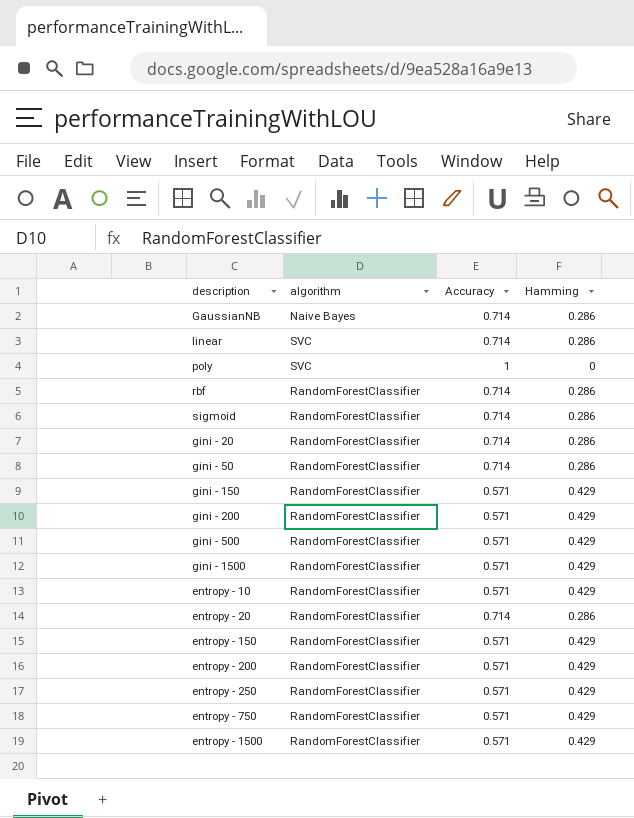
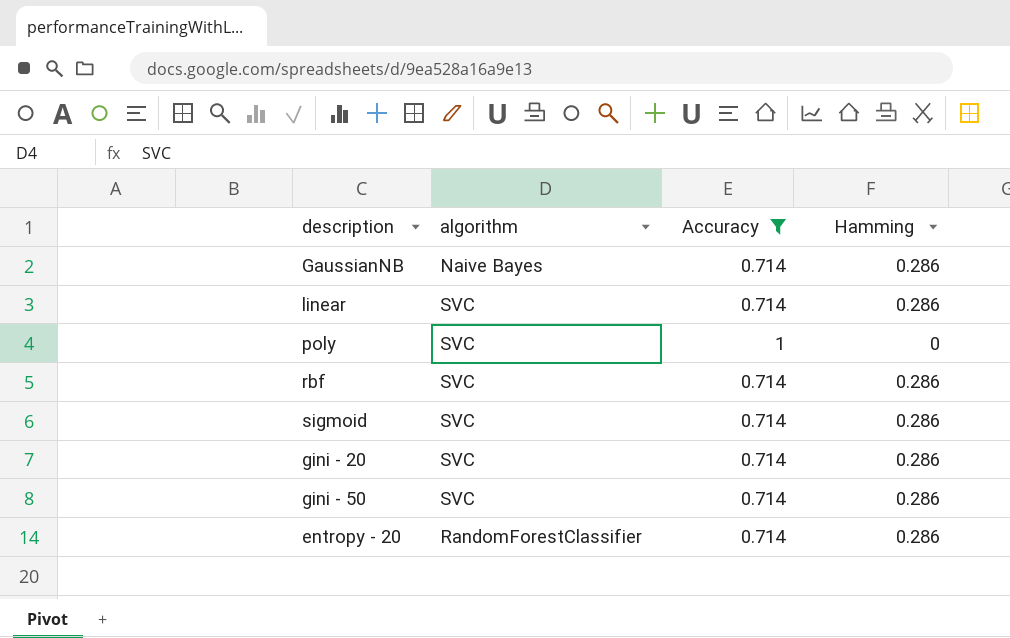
filter: none -> Accuracy != 0.571
rbf | algorithm: RandomForestClassifier -> SVC
sigmoid | algorithm: RandomForestClassifier -> SVC
gini - 20 | algorithm: RandomForestClassifier -> SVC
gini - 50 | algorithm: RandomForestClassifier -> SVC

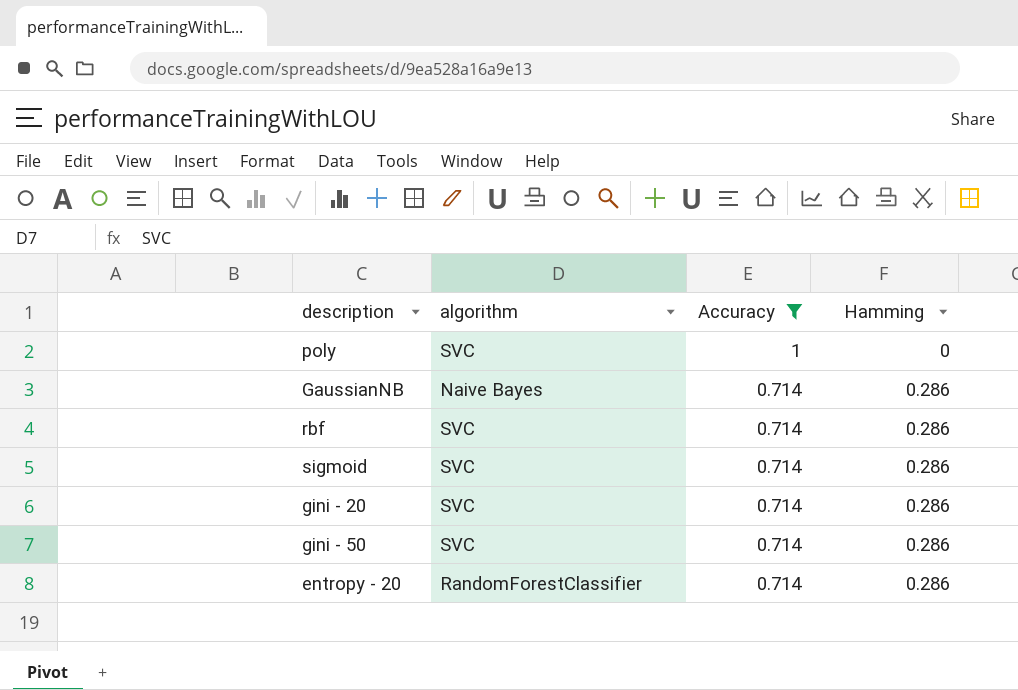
row order: none -> Accuracy descending
row linear: SVC | 0.714 | 0.286 -> none

